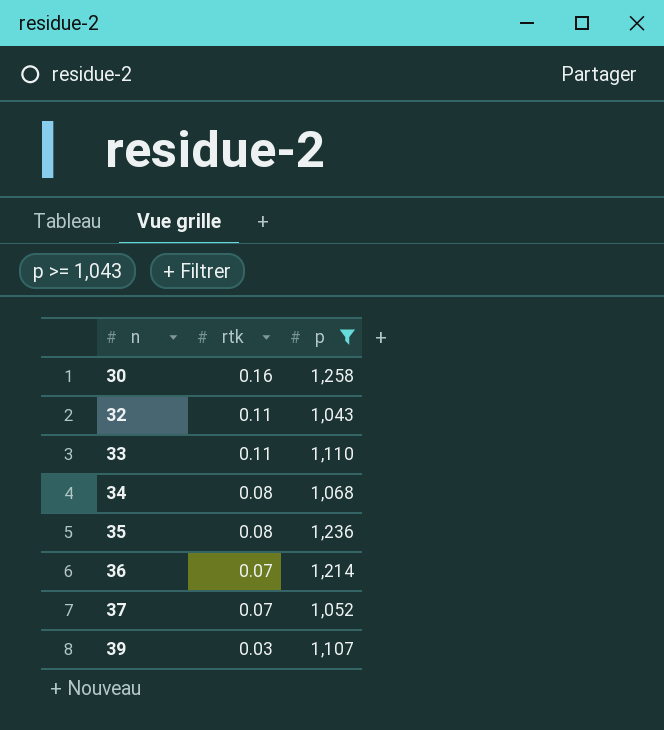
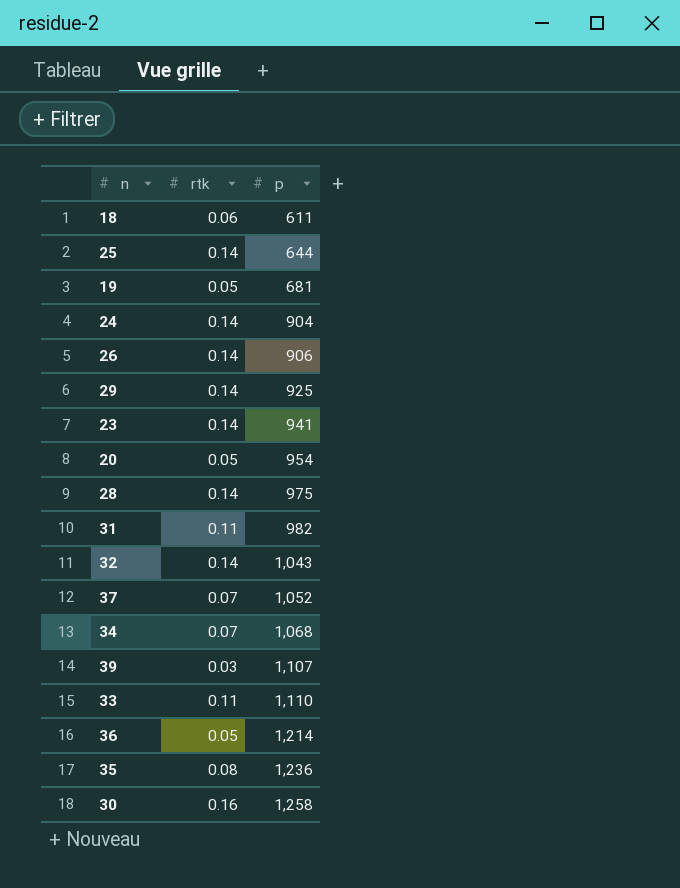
filter: p >= 1,043 -> none
row order: n ascending -> p ascending
32 | rtk: 0.11 -> 0.14
34 | rtk: 0.08 -> 0.07
36 | rtk: 0.07 -> 0.05

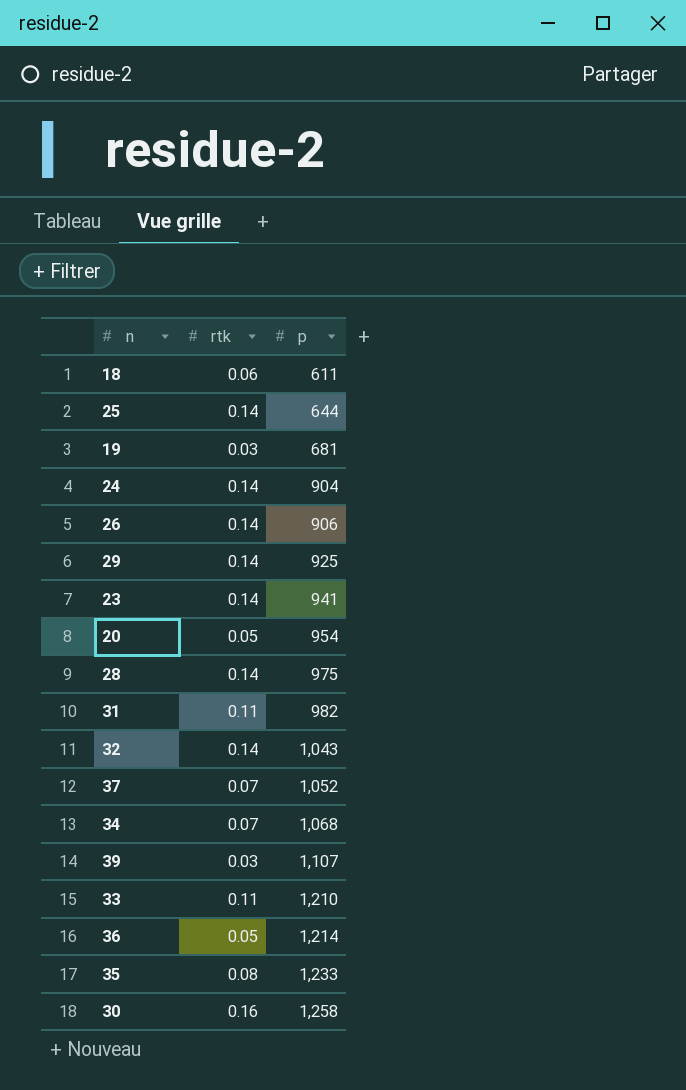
19 | rtk: 0.05 -> 0.03
33 | p: 1,110 -> 1,210
35 | p: 1,236 -> 1,233

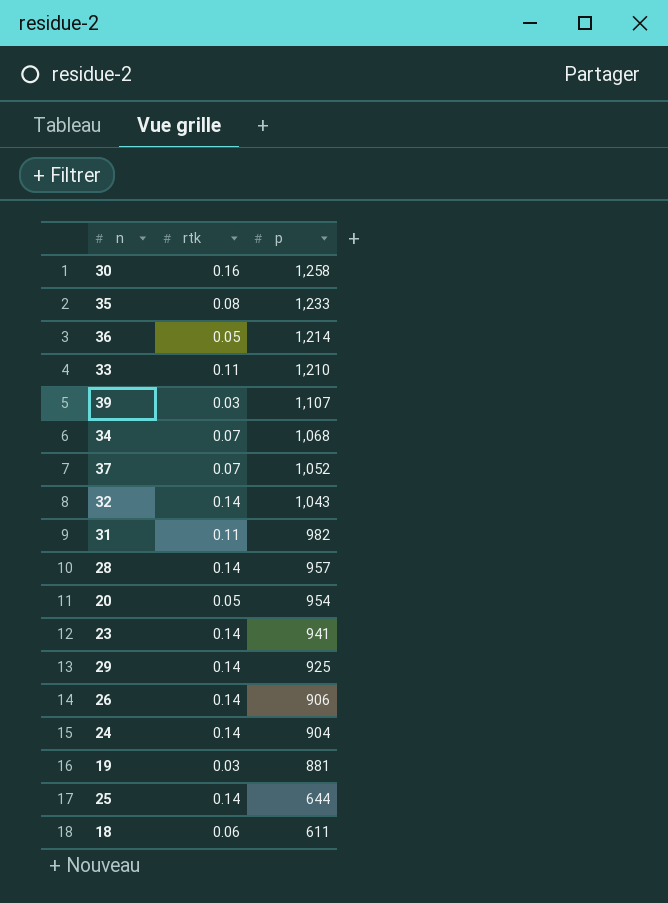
row order: p ascending -> p descending
28 | p: 975 -> 957
19 | p: 681 -> 881

